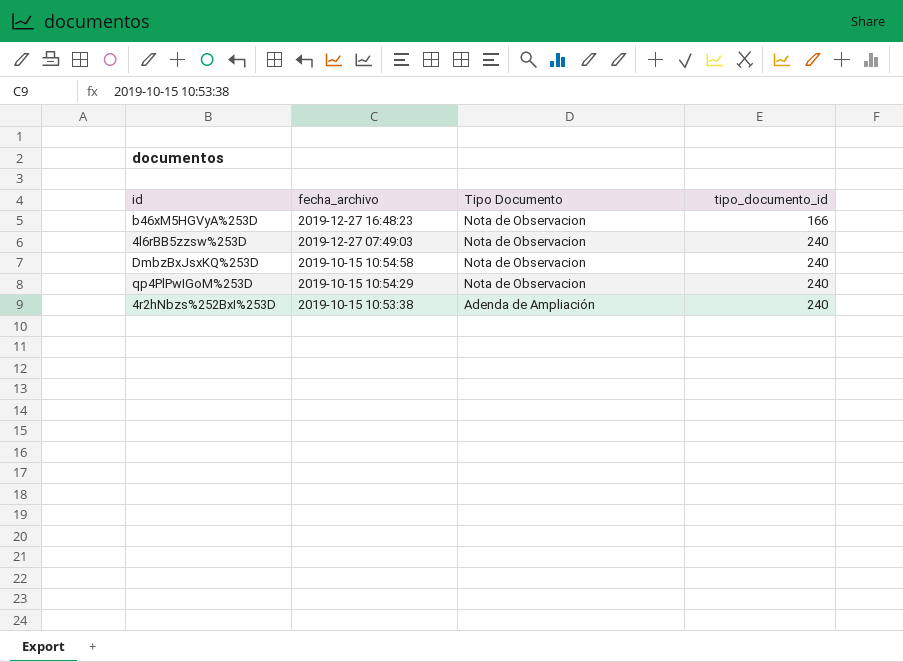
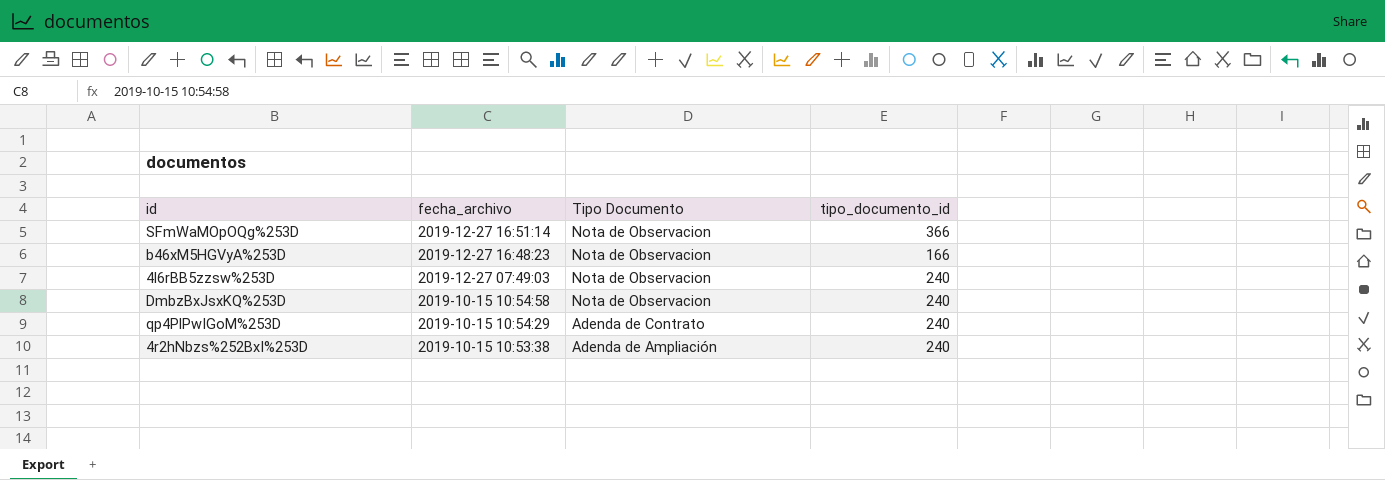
row SFmWaMOpOQg%253D: none -> 2019-12-27 16:51:14 | Nota de Observacion | 366
qp4PlPwIGoM%253D | Tipo Documento: Nota de Observacion -> Adenda de Contrato

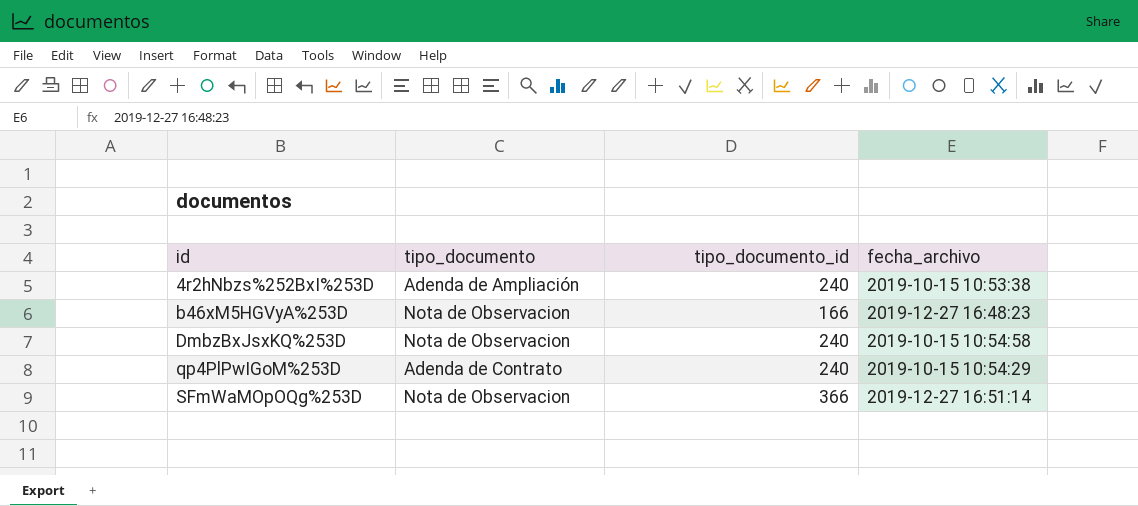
row order: fecha_archivo descending -> id ascending
column name: Tipo Documento -> tipo_documento
column fecha_archivo | position: 2 -> 4
row 4l6rBB5zzsw%253D: 2019-12-27 07:49:03 | Nota de Observacion | 240 -> none

